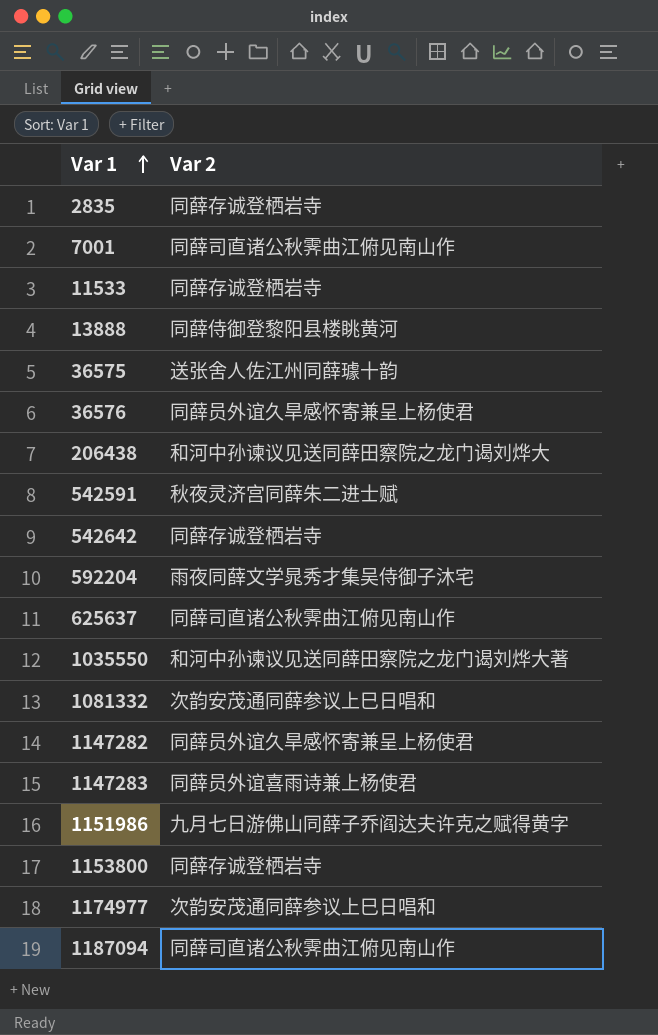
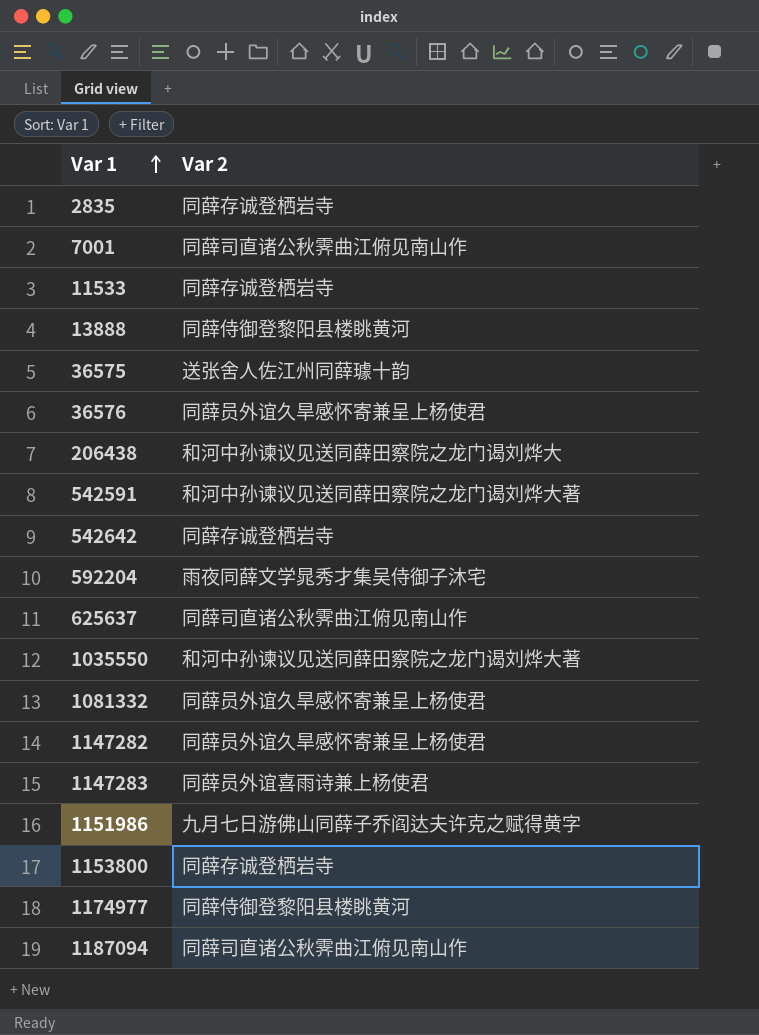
542591 | Var 2: 秋夜灵济宫同薛朱二进士赋 -> 和河中孙谏议见送同薛田察院之龙门谒刘烨大著
1081332 | Var 2: 次韵安茂通同薛参议上巳日唱和 -> 同薛员外谊久旱感怀寄兼呈上杨使君
1174977 | Var 2: 次韵安茂通同薛参议上巳日唱和 -> 同薛侍御登黎阳县楼眺黄河

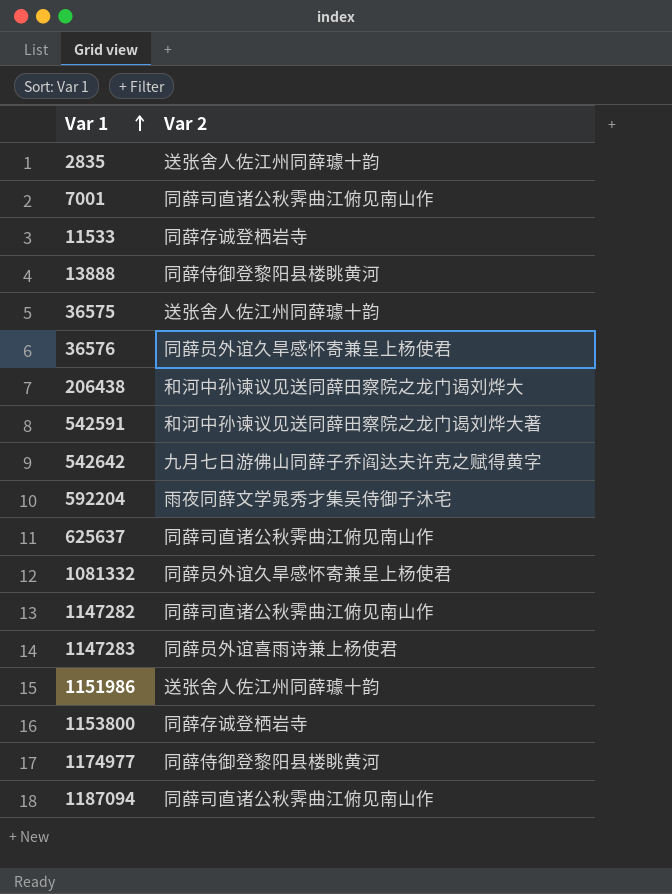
row 1035550: 和河中孙谏议见送同薛田察院之龙门谒刘烨大著 -> none
2835 | Var 2: 同薛存诚登栖岩寺 -> 送张舍人佐江州同薛璩十韵
542642 | Var 2: 同薛存诚登栖岩寺 -> 九月七日游佛山同薛子乔阎达夫许克之赋得黄字
1147282 | Var 2: 同薛员外谊久旱感怀寄兼呈上杨使君 -> 同薛司直诸公秋霁曲江俯见南山作
1151986 | Var 2: 九月七日游佛山同薛子乔阎达夫许克之赋得黄字 -> 送张舍人佐江州同薛璩十韵

